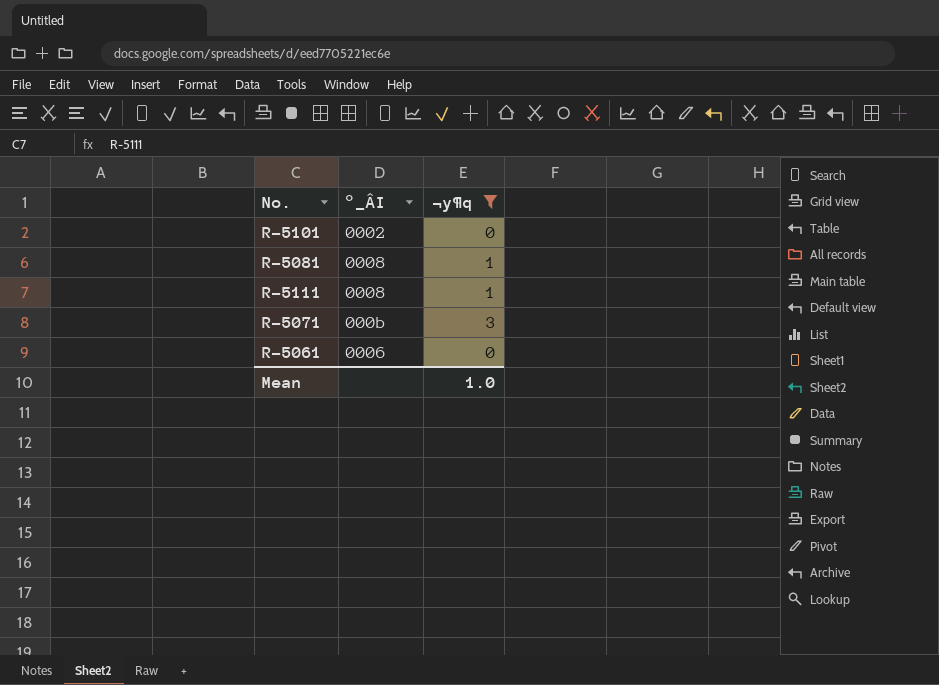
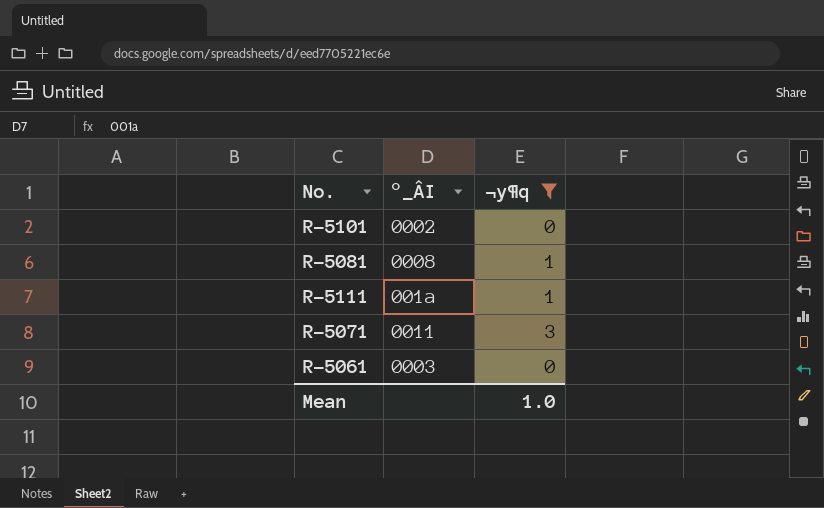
R-5111 | °_ÂI: 0008 -> 001a
R-5071 | °_ÂI: 000b -> 0011
R-5061 | °_ÂI: 0006 -> 0003

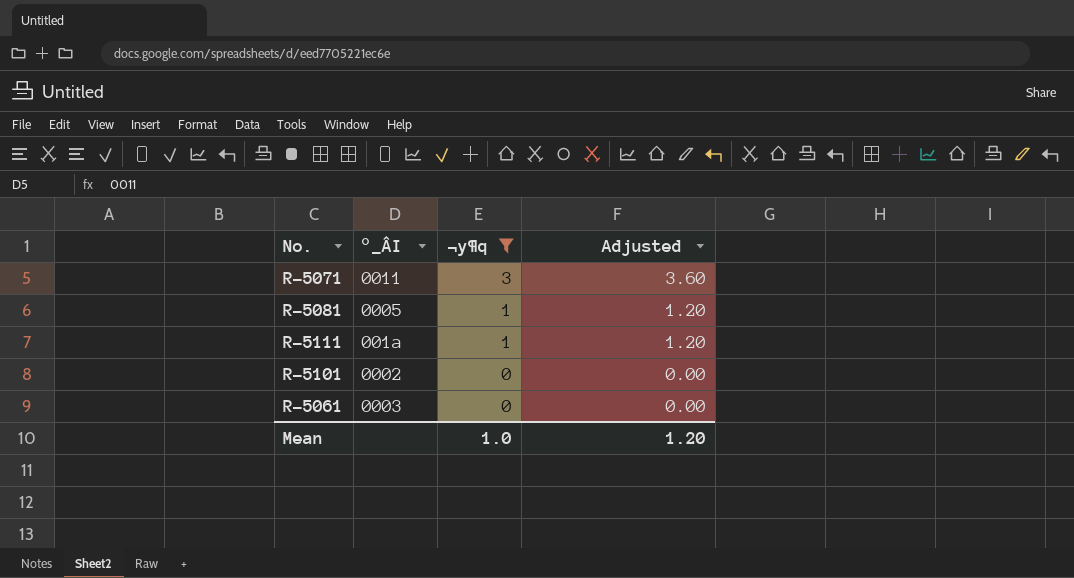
row order: none -> ¬y¶q descending
column Adjusted | formula: none -> [¬y¶q] * 1.2
R-5081 | °_ÂI: 0008 -> 0005

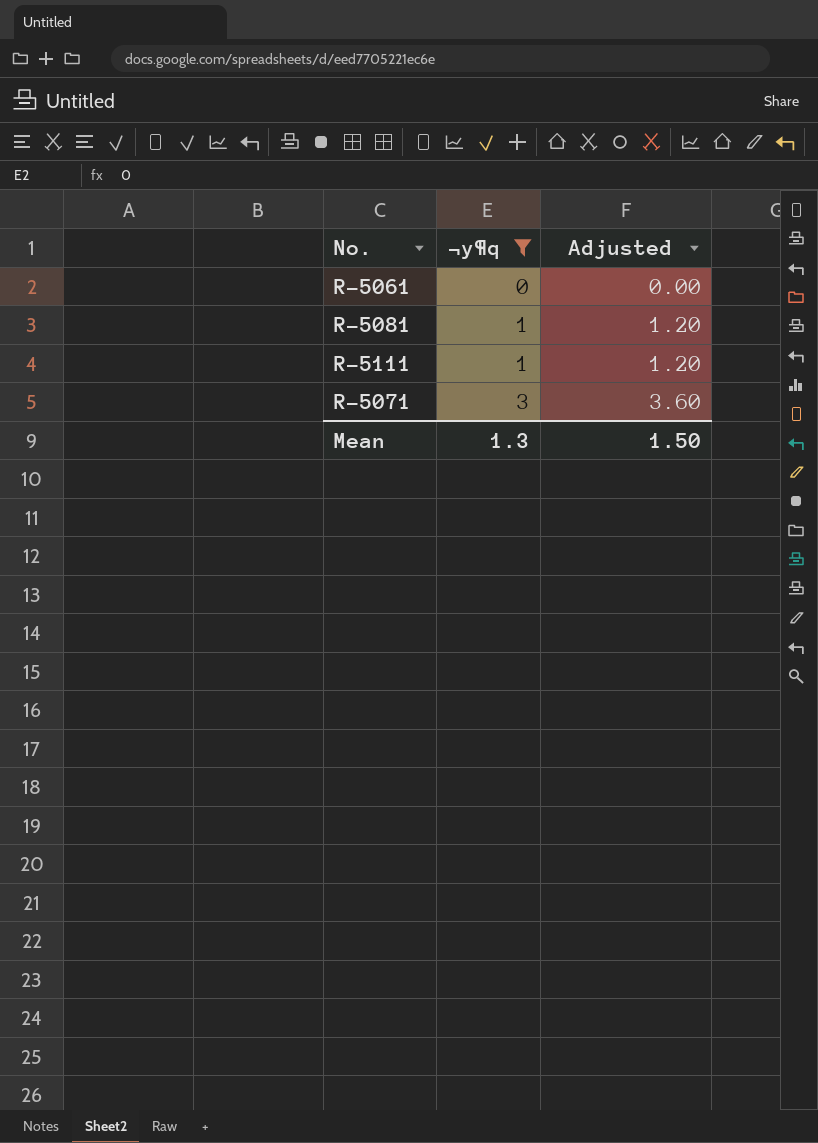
row order: ¬y¶q descending -> ¬y¶q ascending
column °_ÂI | position: 2 -> none
row R-5101: 0002 | 0 | 0.00 -> none
Mean | ¬y¶q: 1.0 -> 1.3
Mean | Adjusted: 1.20 -> 1.50

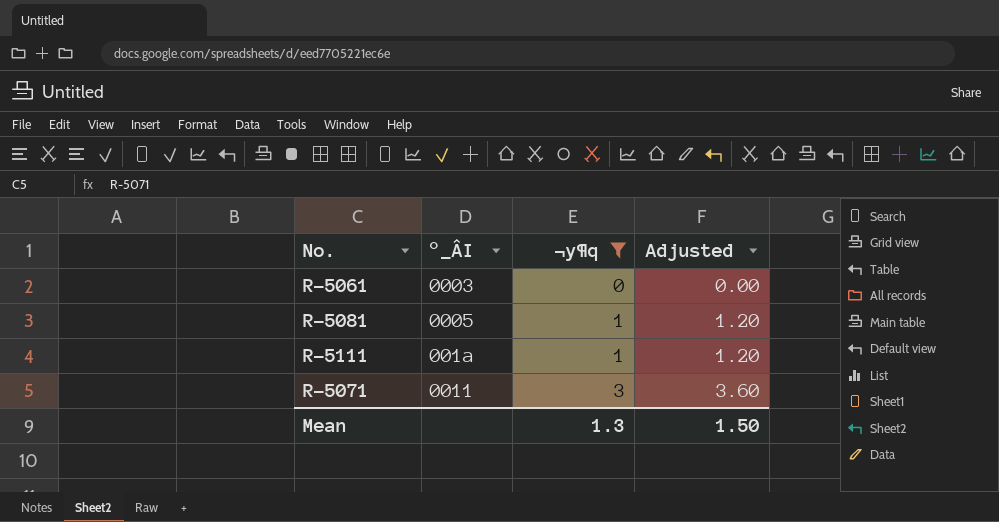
column °_ÂI | position: none -> 2

